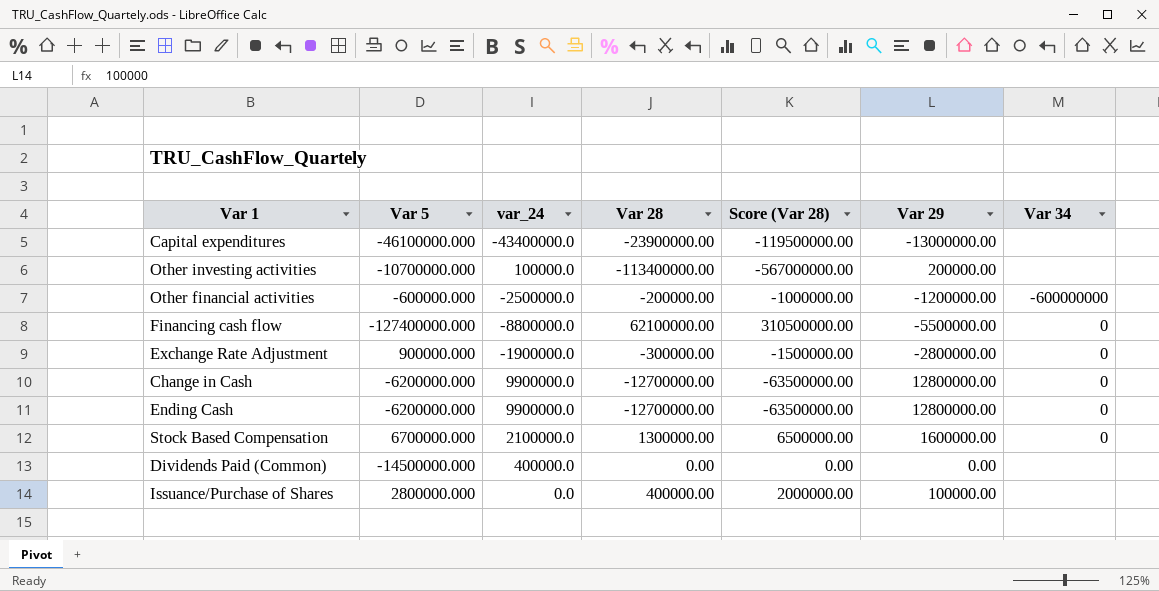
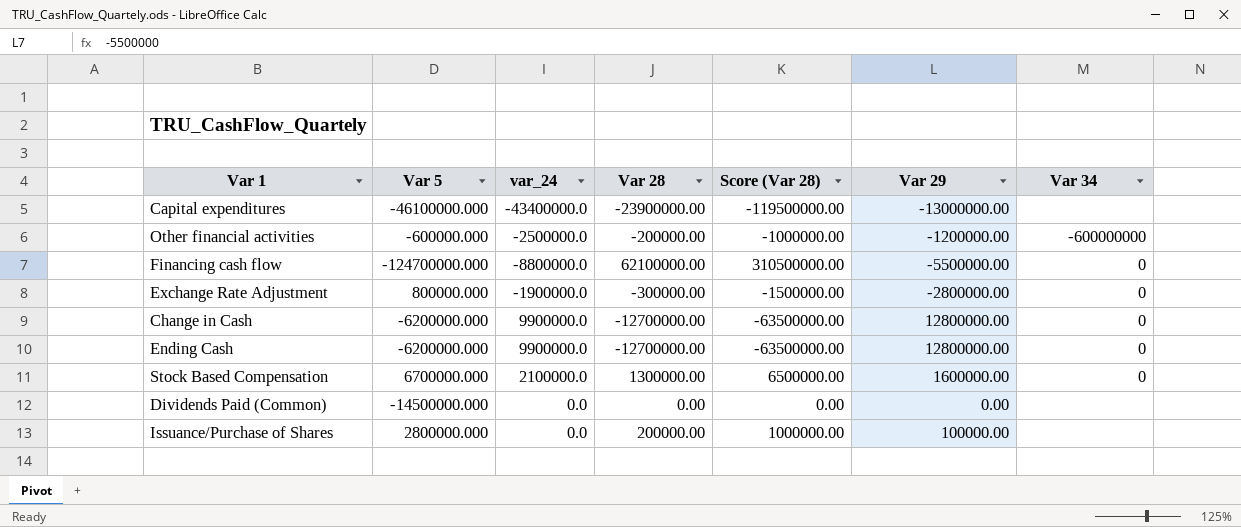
row Other investing activities: -10700000.000 | 100000.0 | -113400000.00 | -567000000.00 | 200000.00 | none -> none
Financing cash flow | Var 5: -127400000.000 -> -124700000.000
Exchange Rate Adjustment | Var 5: 900000.000 -> 800000.000
Dividends Paid (Common) | var_24: 400000.0 -> 0.0
Issuance/Purchase of Shares | Var 28: 400000.00 -> 200000.00
Issuance/Purchase of Shares | Score (Var 28): 2000000.00 -> 1000000.00

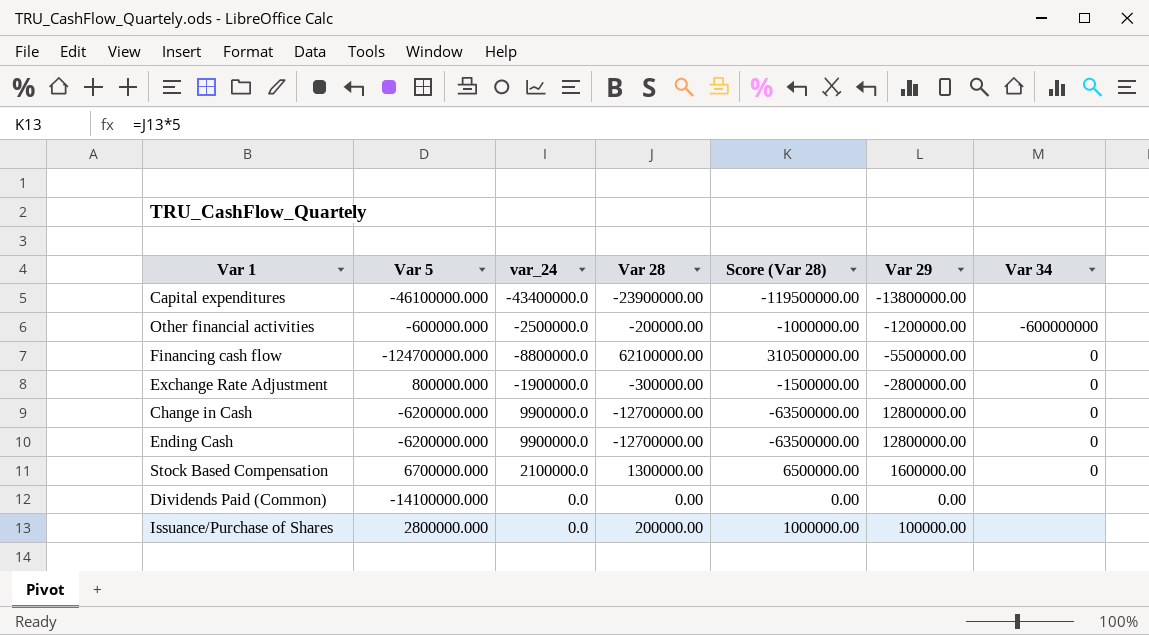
Capital expenditures | Var 29: -13000000.00 -> -13800000.00
Dividends Paid (Common) | Var 5: -14500000.000 -> -14100000.000

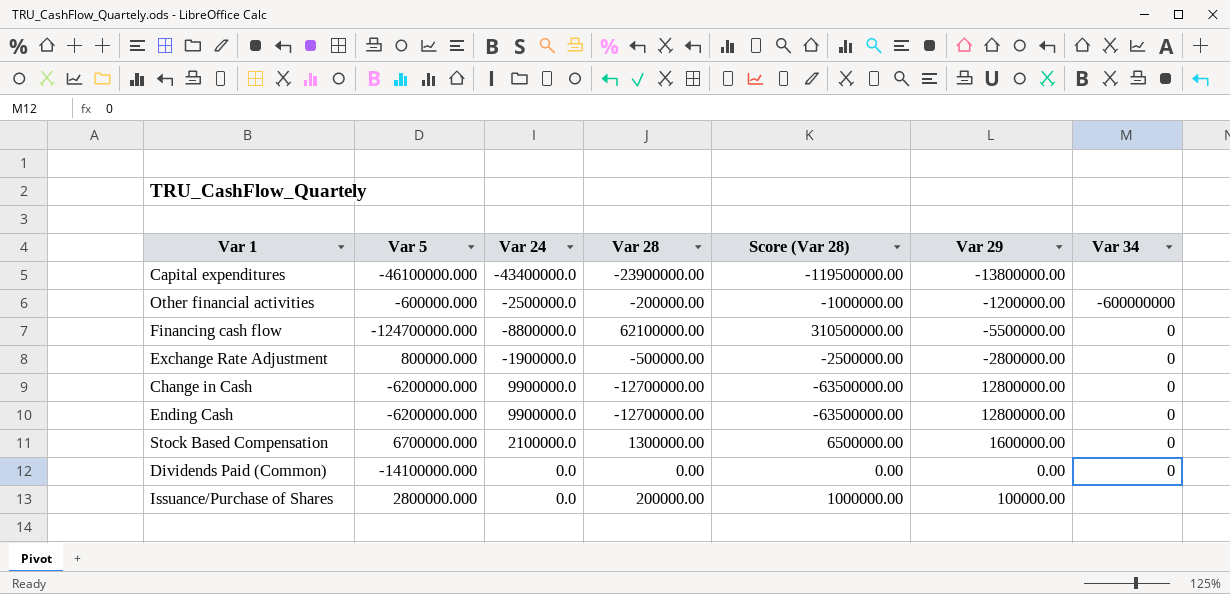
column name: var_24 -> Var 24
Exchange Rate Adjustment | Var 28: -300000.00 -> -500000.00
Exchange Rate Adjustment | Score (Var 28): -1500000.00 -> -2500000.00
Dividends Paid (Common) | Var 34: none -> 0

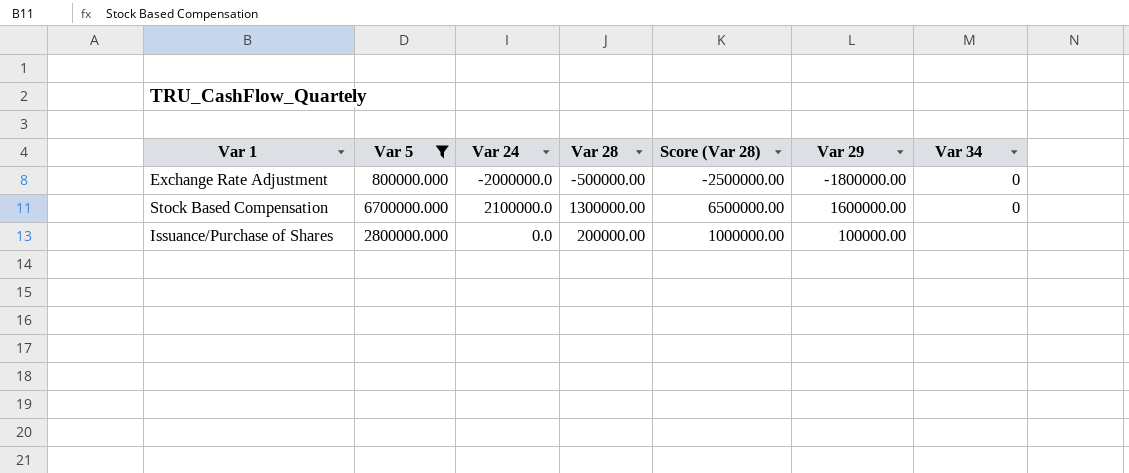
filter: none -> Var 5 >= 800000.000
Exchange Rate Adjustment | Var 24: -1900000.0 -> -2000000.0
Exchange Rate Adjustment | Var 29: -2800000.00 -> -1800000.00

